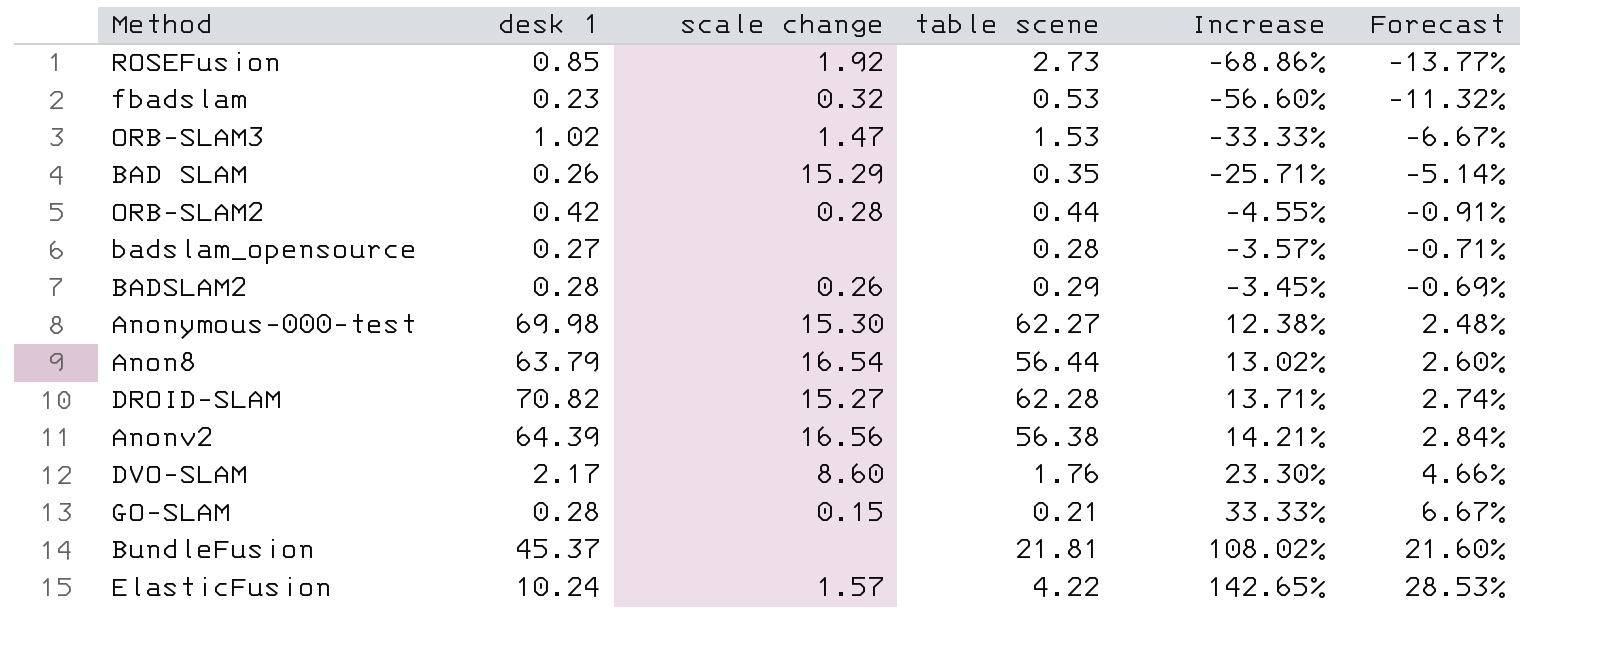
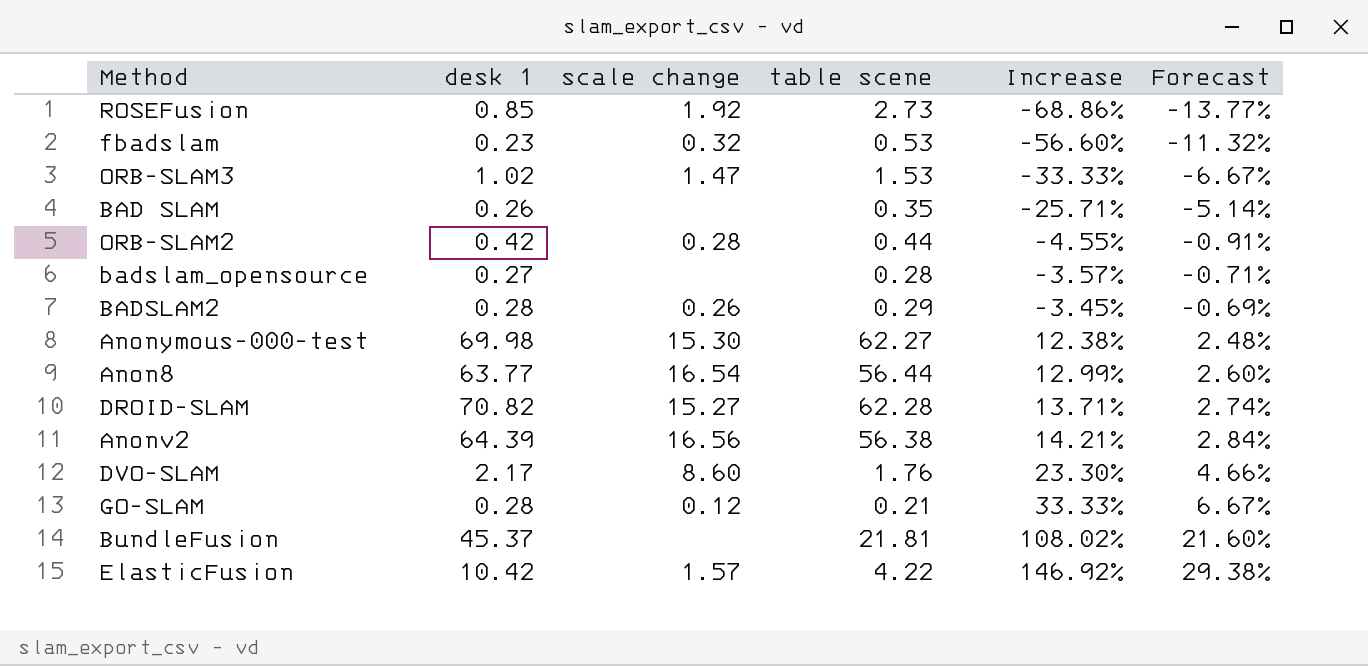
BAD SLAM | scale change: 15.29 -> none
Anon8 | desk 1: 63.79 -> 63.77
Anon8 | Increase: 13.02% -> 12.99%
GO-SLAM | scale change: 0.15 -> 0.12
ElasticFusion | desk 1: 10.24 -> 10.42
ElasticFusion | Increase: 142.65% -> 146.92%
ElasticFusion | Forecast: 28.53% -> 29.38%

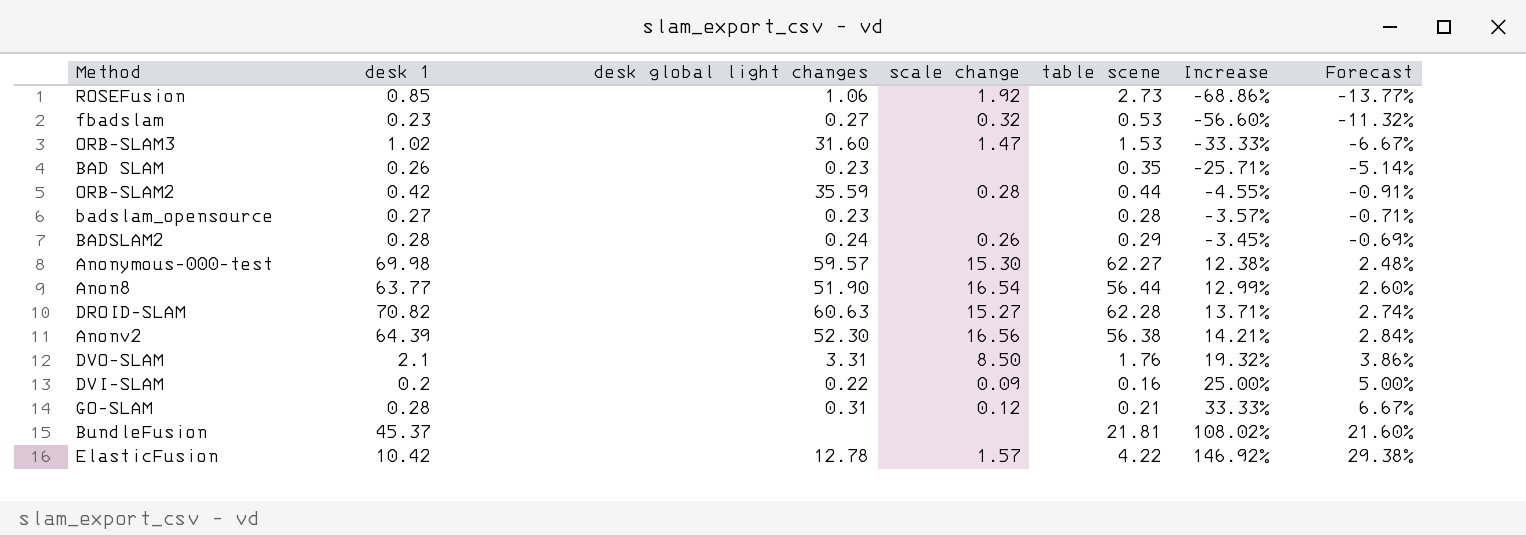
column desk global light changes | position: none -> 3
DVO-SLAM | desk 1: 2.17 -> 2.1
DVO-SLAM | scale change: 8.60 -> 8.50
DVO-SLAM | Increase: 23.30% -> 19.32%
DVO-SLAM | Forecast: 4.66% -> 3.86%
row DVI-SLAM: none -> 0.2 | 0.22 | 0.09 | 0.16 | 25.00% | 5.00%

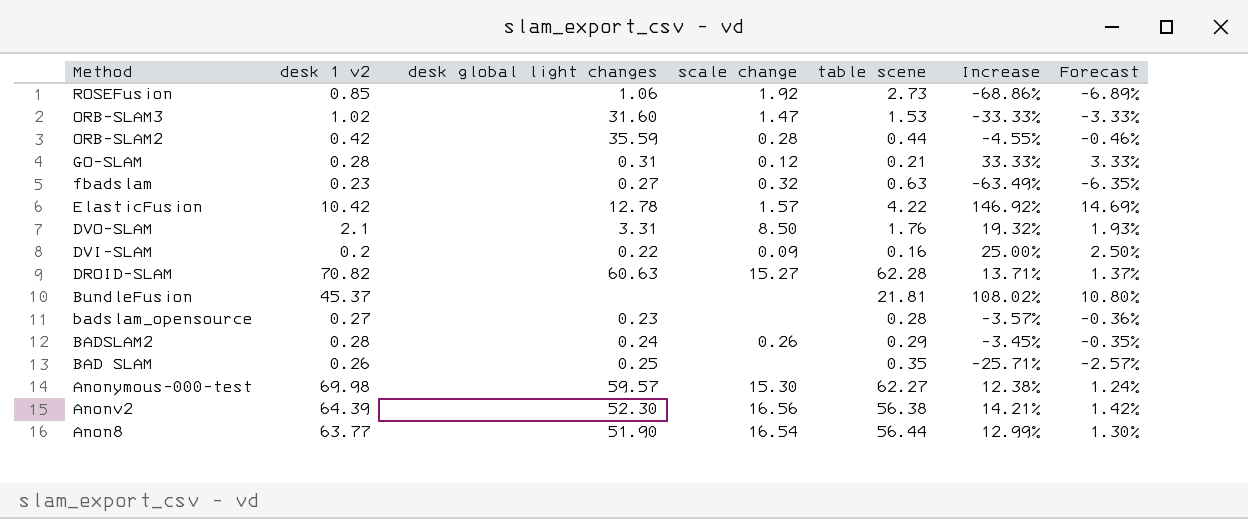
row order: Increase ascending -> Method descending
column name: desk 1 -> desk 1 v2
column Forecast | formula: [Increase] * 0.2 -> [Increase] * 0.1
fbadslam | table scene: 0.53 -> 0.63
fbadslam | Increase: -56.60% -> -63.49%
BAD SLAM | desk global light changes: 0.23 -> 0.25

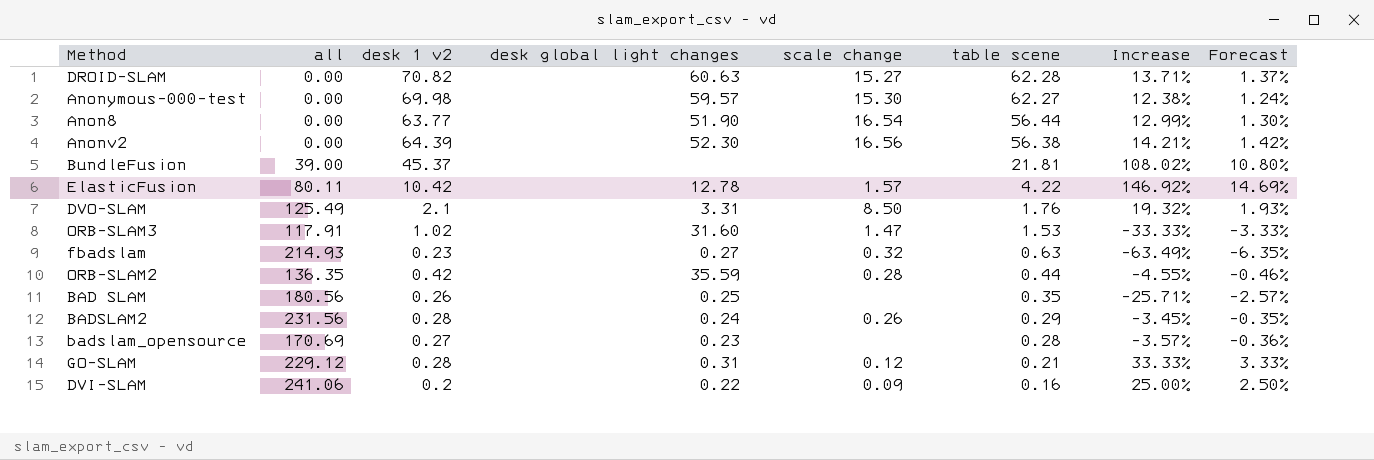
row order: Method descending -> table scene descending
column all | position: none -> 2
row ROSEFusion: 0.85 | 1.06 | 1.92 | 2.73 | -68.86% | -6.89% -> none

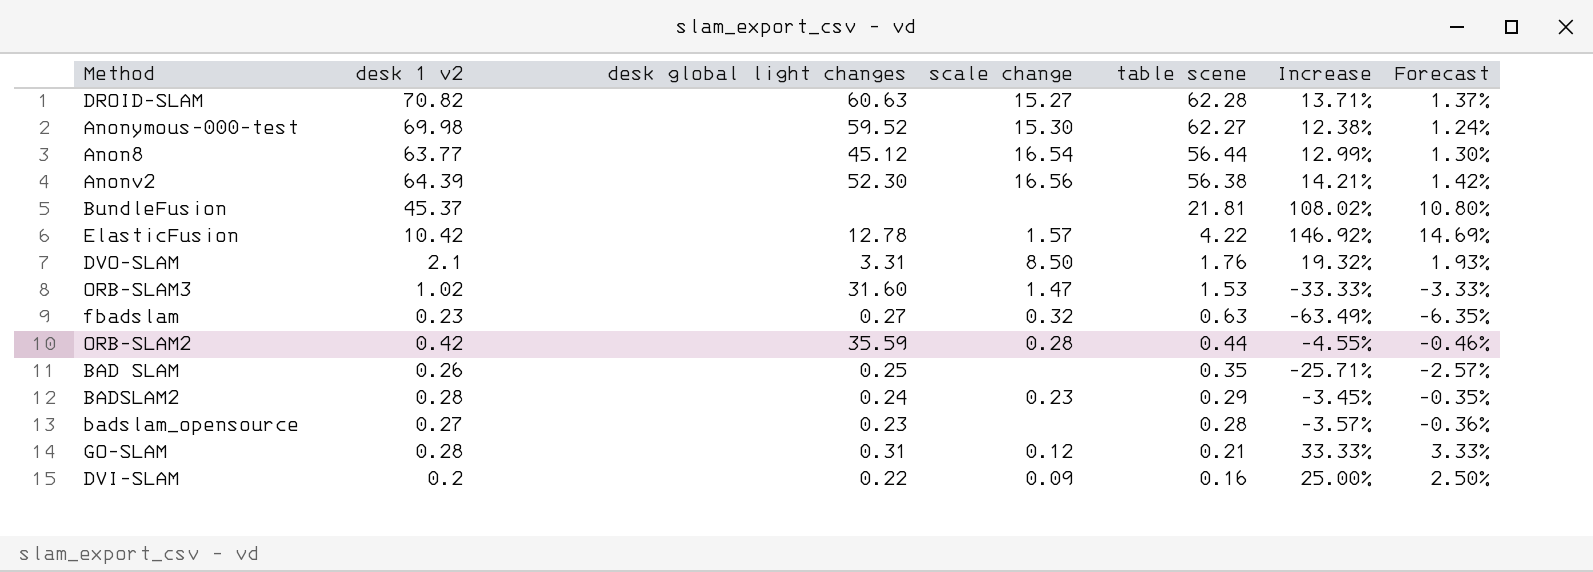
column all | position: 2 -> none
Anonymous-000-test | desk global light changes: 59.57 -> 59.52
Anon8 | desk global light changes: 51.90 -> 45.12
BADSLAM2 | scale change: 0.26 -> 0.23

